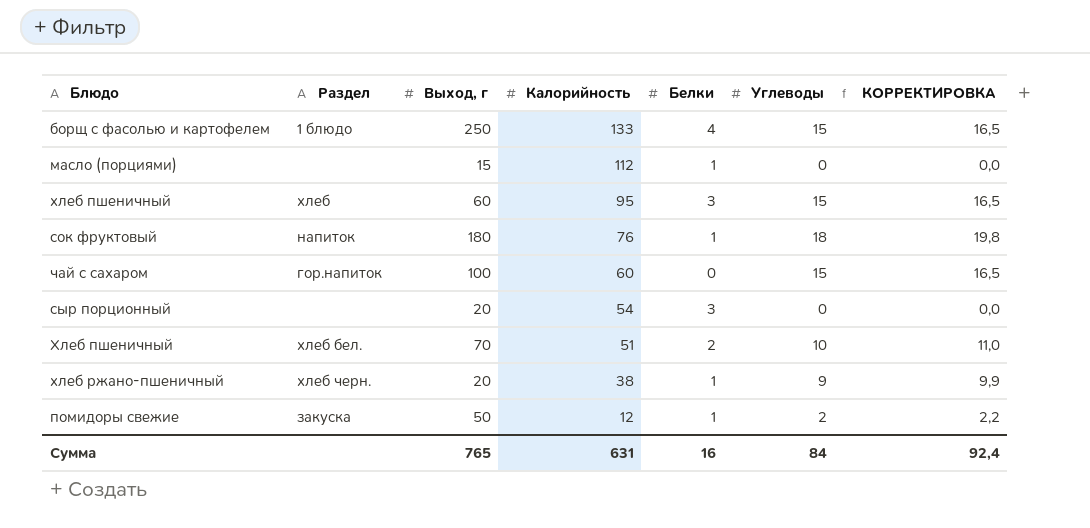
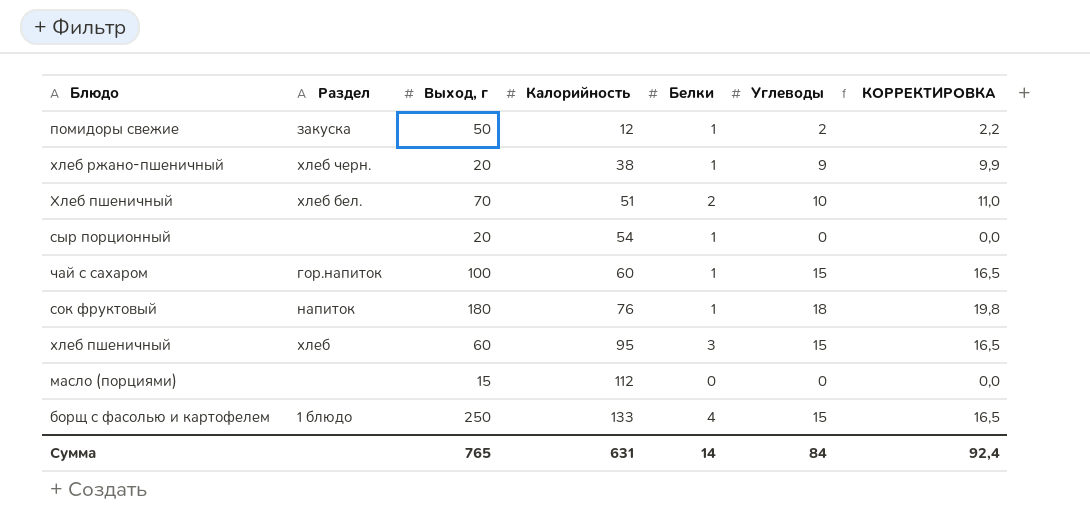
row order: Калорийность descending -> Калорийность ascending
сыр порционный | Белки: 3 -> 1
чай с сахаром | Белки: 0 -> 1
масло (порциями) | Белки: 1 -> 0
Сумма | Белки: 16 -> 14

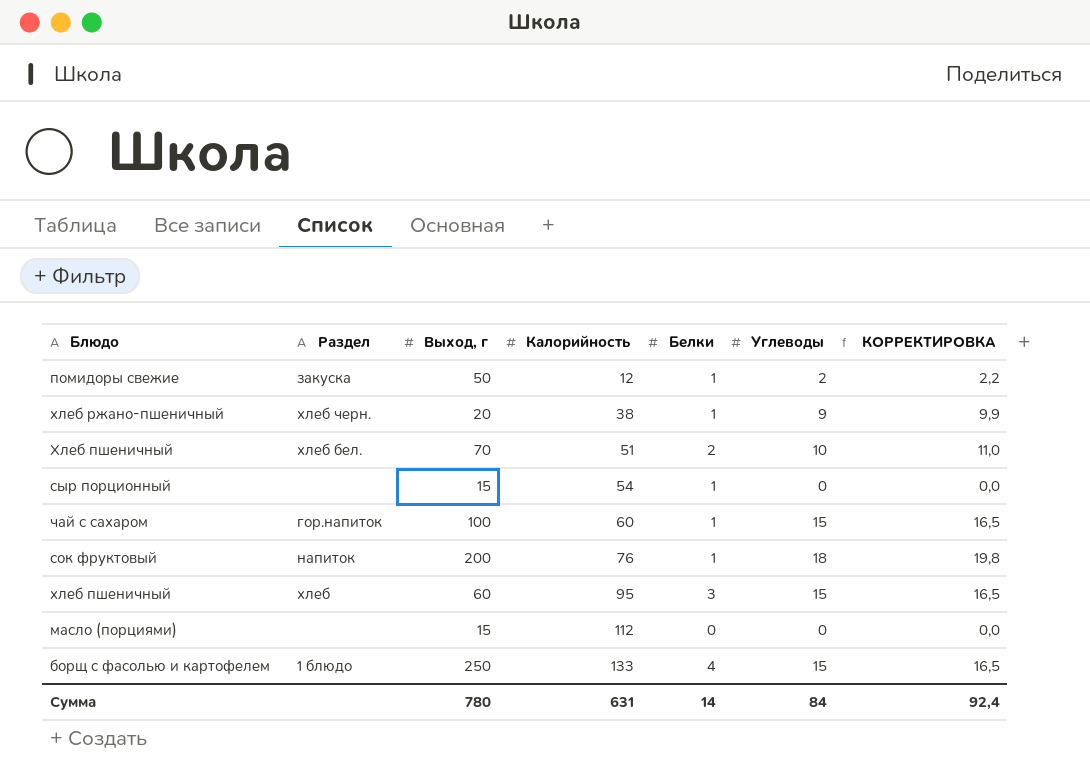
сыр порционный | Выход, г: 20 -> 15
сок фруктовый | Выход, г: 180 -> 200
Сумма | Выход, г: 765 -> 780

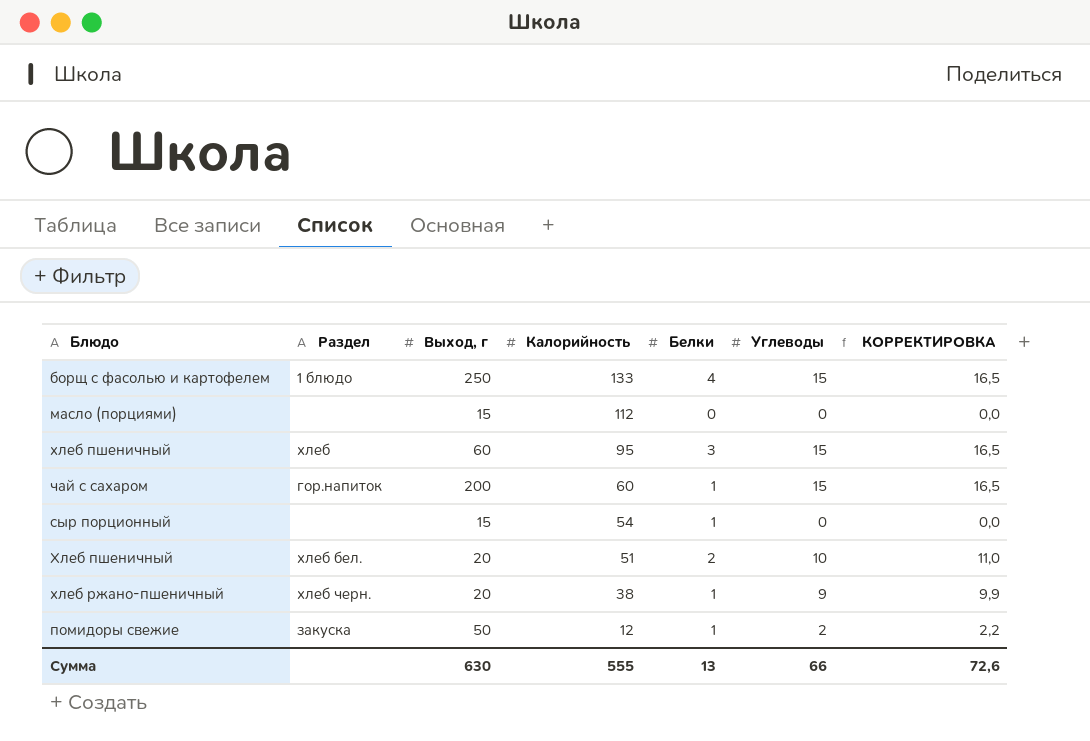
row order: Калорийность ascending -> Калорийность descending
row сок фруктовый: напиток | 200 | 76 | 1 | 18 | 19,8 -> none
чай с сахаром | Выход, г: 100 -> 200
Хлеб пшеничный | Выход, г: 70 -> 20
Сумма | Выход, г: 780 -> 630
Сумма | Калорийность: 631 -> 555
Сумма | Белки: 14 -> 13
Сумма | Углеводы: 84 -> 66
Сумма | КОРРЕКТИРОВКА: 92,4 -> 72,6

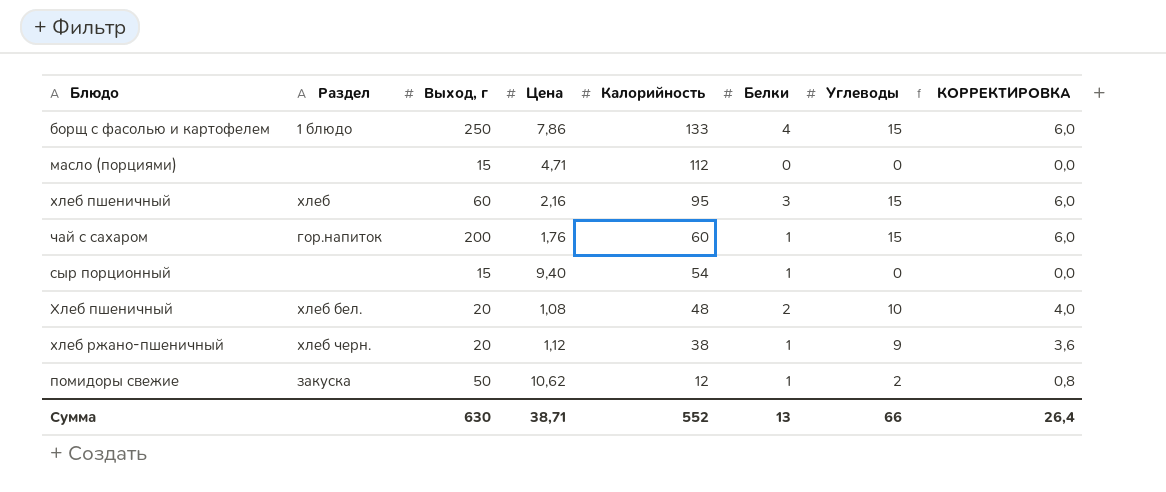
column Цена | position: none -> 4
column КОРРЕКТИРОВКА | formula: [Углеводы] * 1,1 -> [Углеводы] * 0,4
Хлеб пшеничный | Калорийность: 51 -> 48
Сумма | Калорийность: 555 -> 552
Сумма | КОРРЕКТИРОВКА: 72,6 -> 26,4

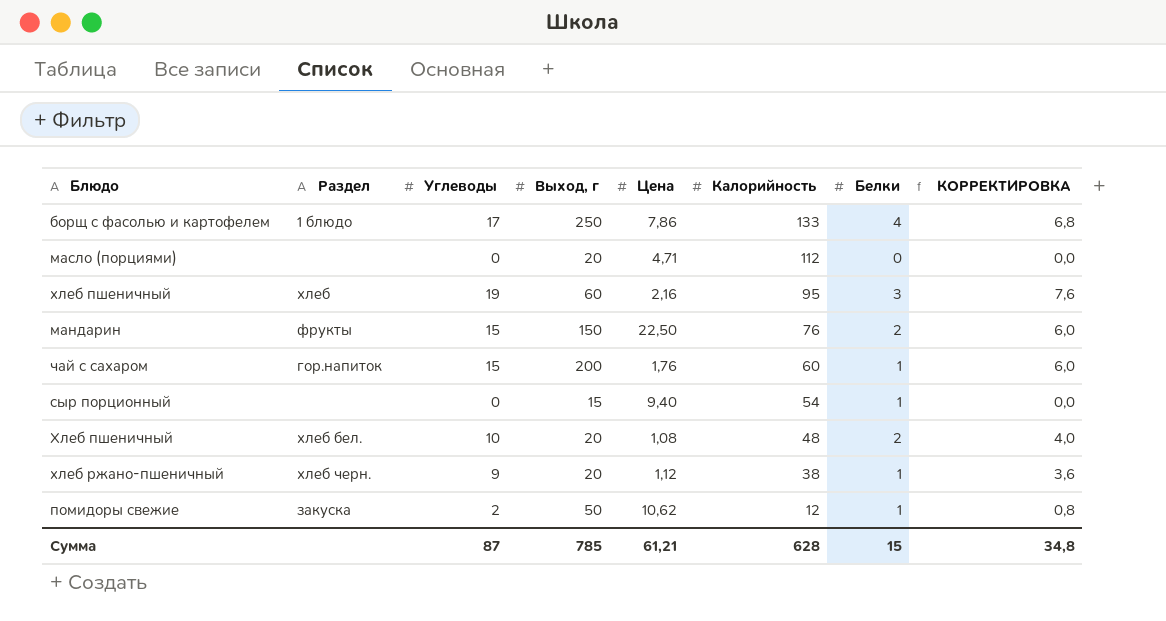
column Углеводы | position: 7 -> 3
борщ с фасолью и картофелем | Углеводы: 15 -> 17
борщ с фасолью и картофелем | КОРРЕКТИРОВКА: 6,0 -> 6,8
масло (порциями) | Выход, г: 15 -> 20
хлеб пшеничный | Углеводы: 15 -> 19
хлеб пшеничный | КОРРЕКТИРОВКА: 6,0 -> 7,6
row мандарин: none -> фрукты | 15 | 150 | 22,50 | 76 | 2 | 6,0
Сумма | Углеводы: 66 -> 87
Сумма | Выход, г: 630 -> 785
Сумма | Цена: 38,71 -> 61,21
Сумма | Калорийность: 552 -> 628
Сумма | Белки: 13 -> 15
Сумма | КОРРЕКТИРОВКА: 26,4 -> 34,8

